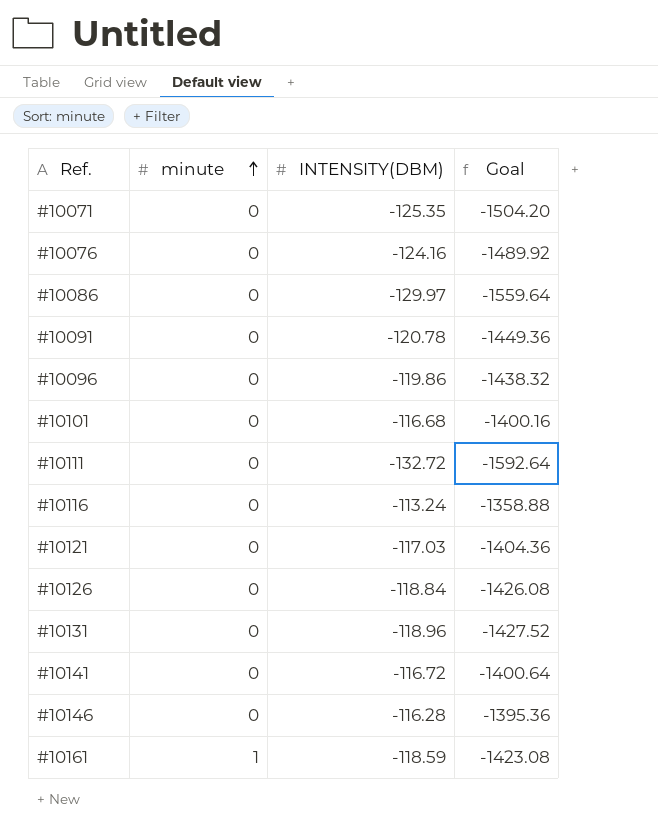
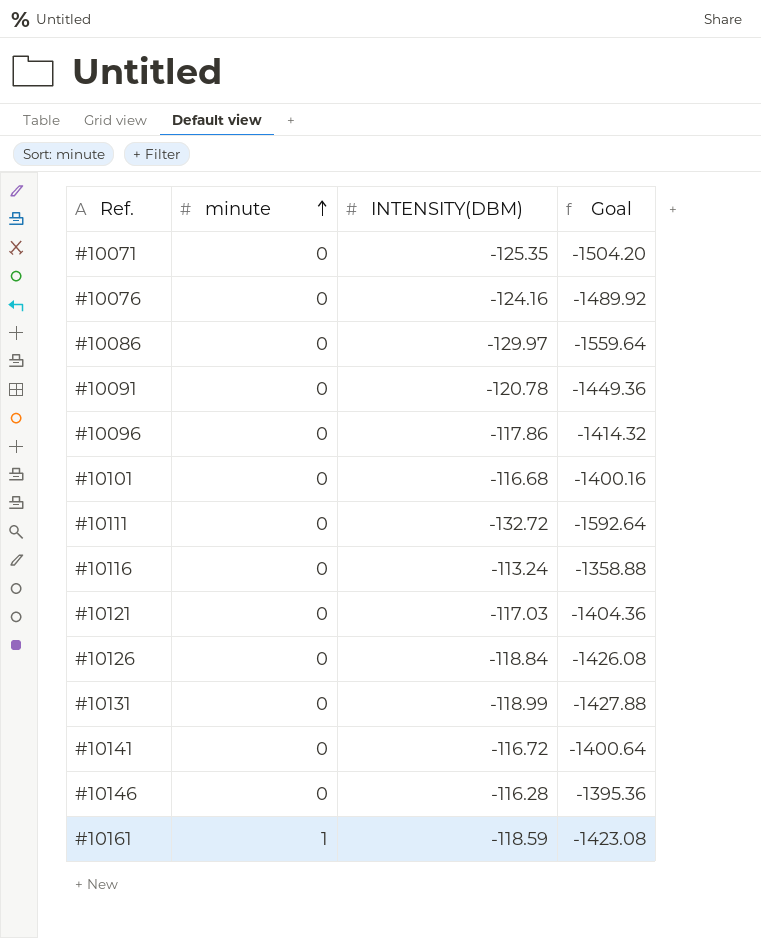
#10096 | INTENSITY(DBM): -119.86 -> -117.86
#10096 | Goal: -1438.32 -> -1414.32
#10131 | INTENSITY(DBM): -118.96 -> -118.99
#10131 | Goal: -1427.52 -> -1427.88

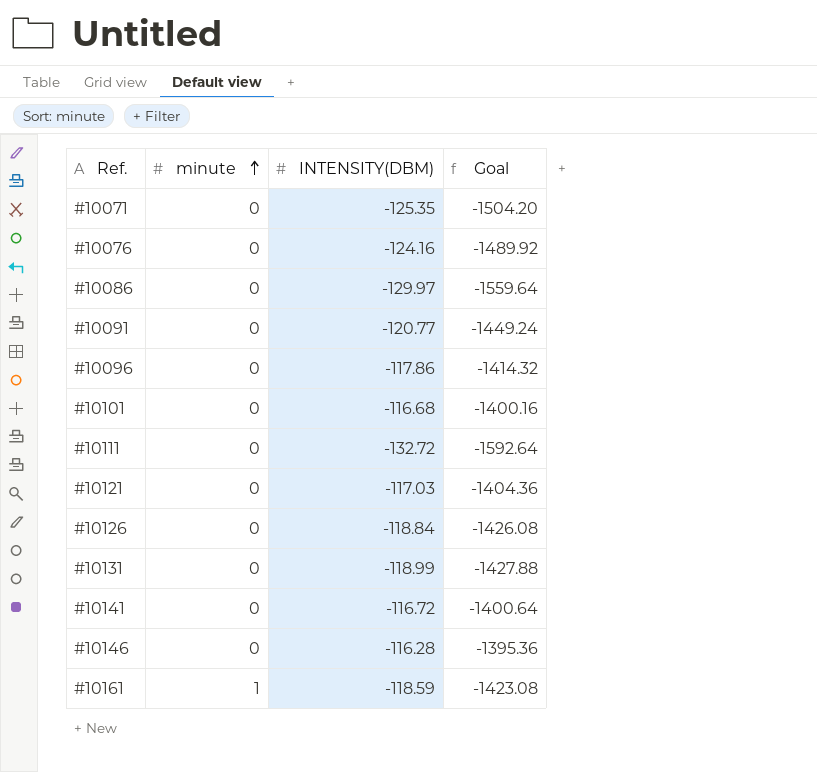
row #10116: 0 | -113.24 | -1358.88 -> none
#10091 | INTENSITY(DBM): -120.78 -> -120.77
#10091 | Goal: -1449.36 -> -1449.24

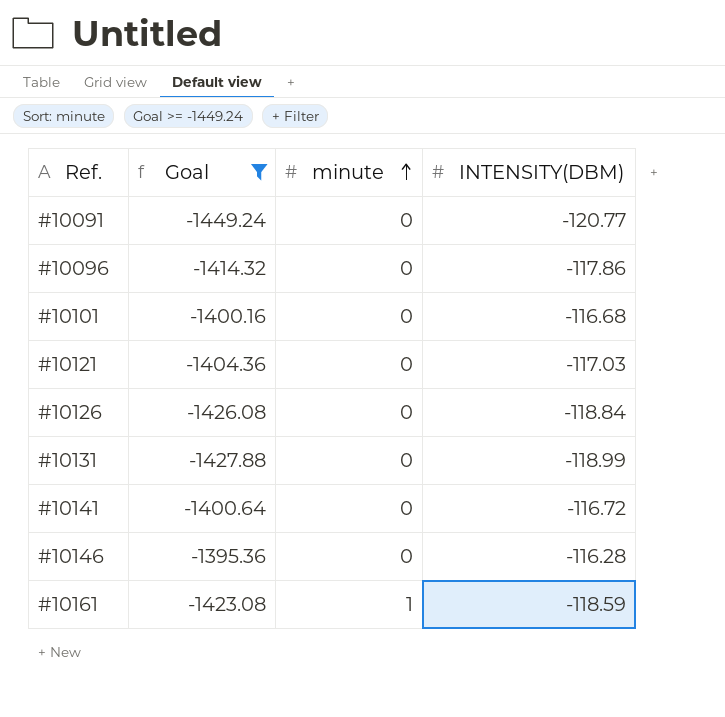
filter: none -> Goal >= -1449.24
column Goal | position: 4 -> 2

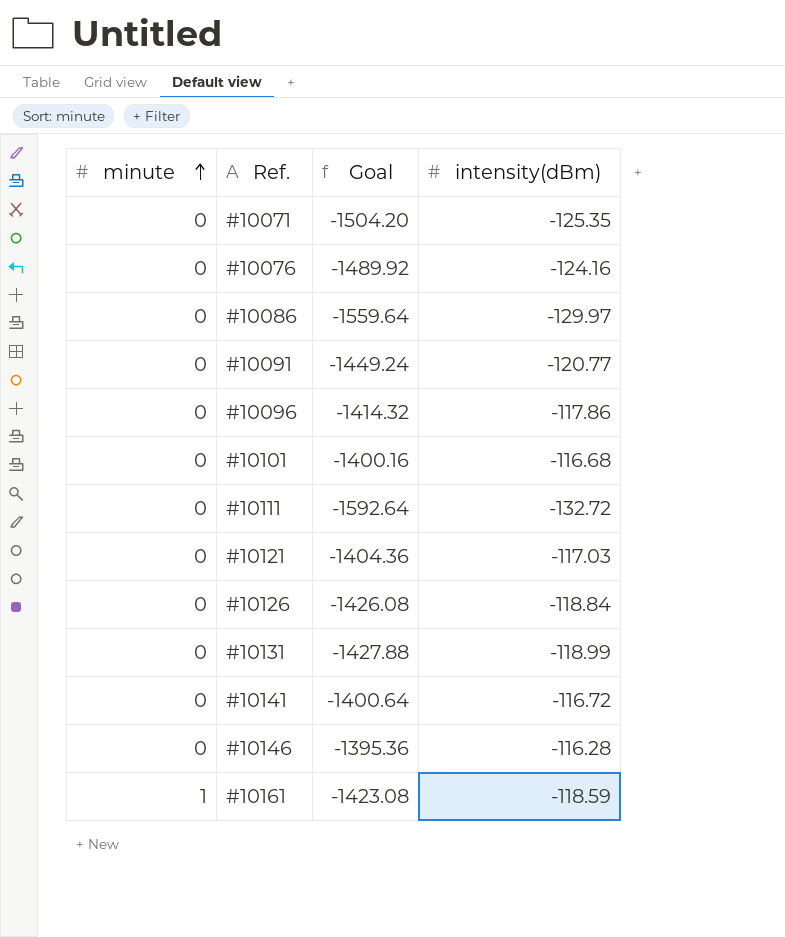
filter: Goal >= -1449.24 -> none
column minute | position: 3 -> 1
column name: INTENSITY(DBM) -> intensity(dBm)

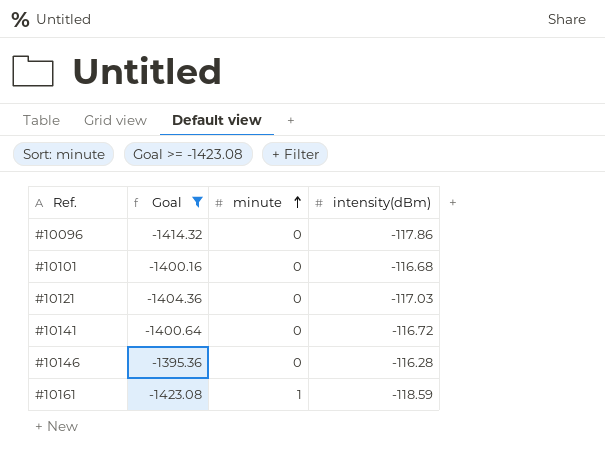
filter: none -> Goal >= -1423.08
column minute | position: 1 -> 3

